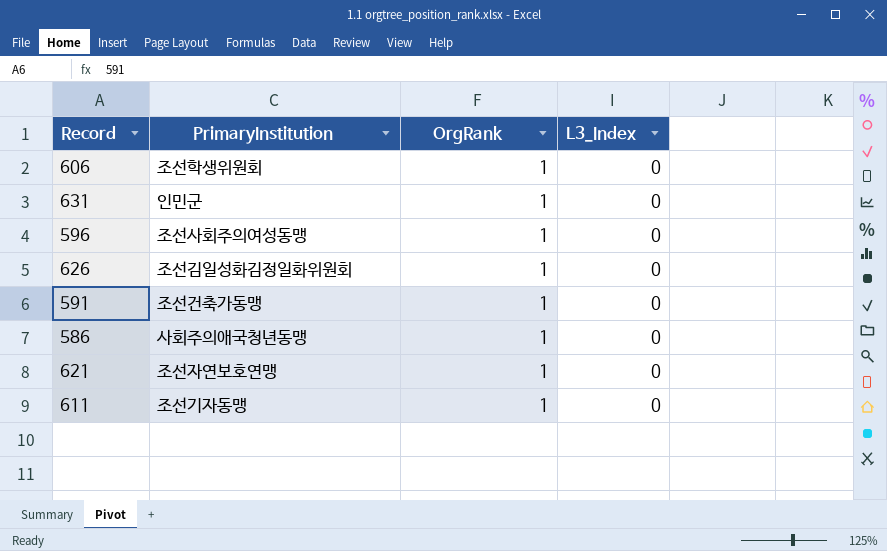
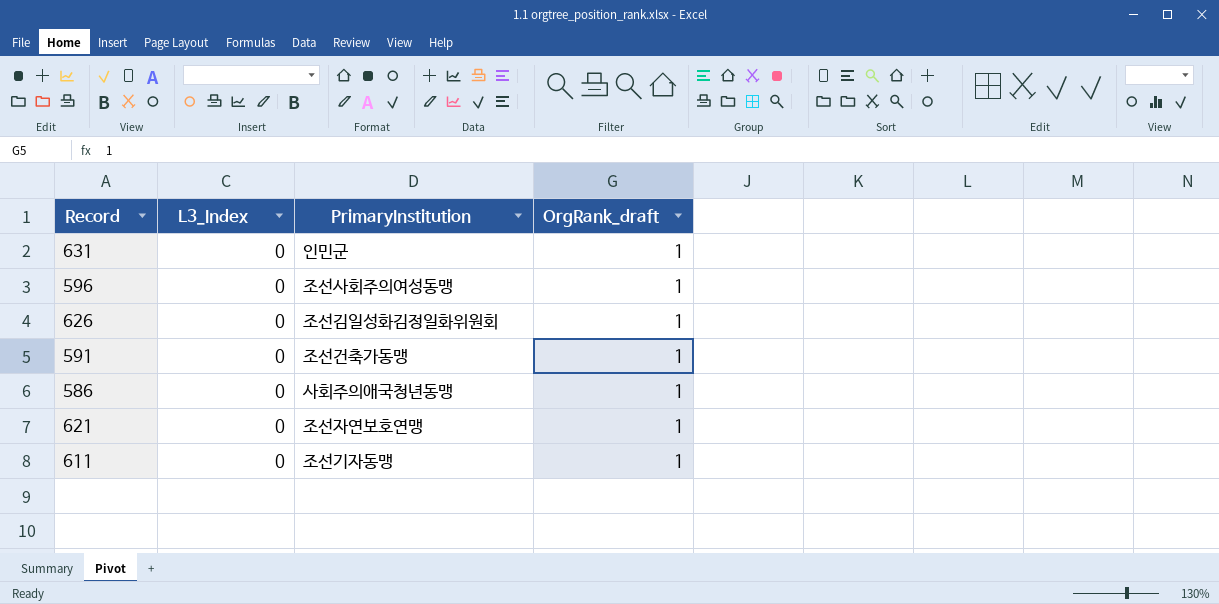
column L3_Index | position: 4 -> 2
column name: OrgRank -> OrgRank_draft
row 606: 조선학생위원회 | 1 | 0 -> none

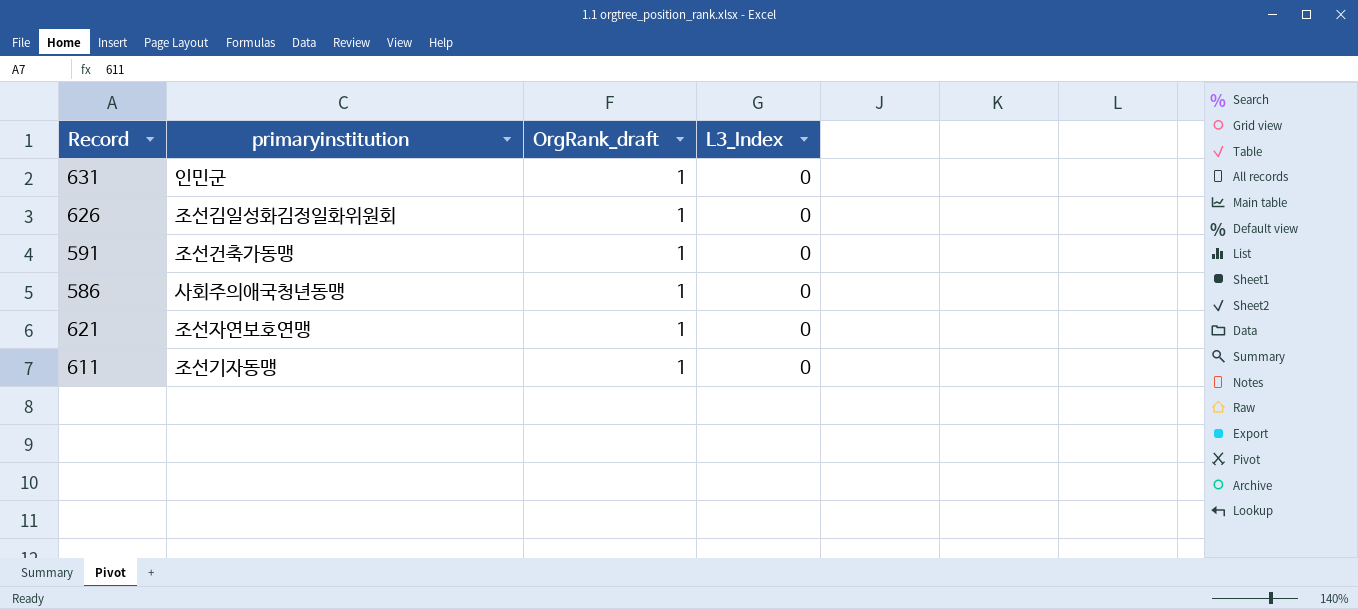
column name: PrimaryInstitution -> primaryinstitution
column L3_Index | position: 2 -> 4
row 596: 0 | 조선사회주의여성동맹 | 1 -> none

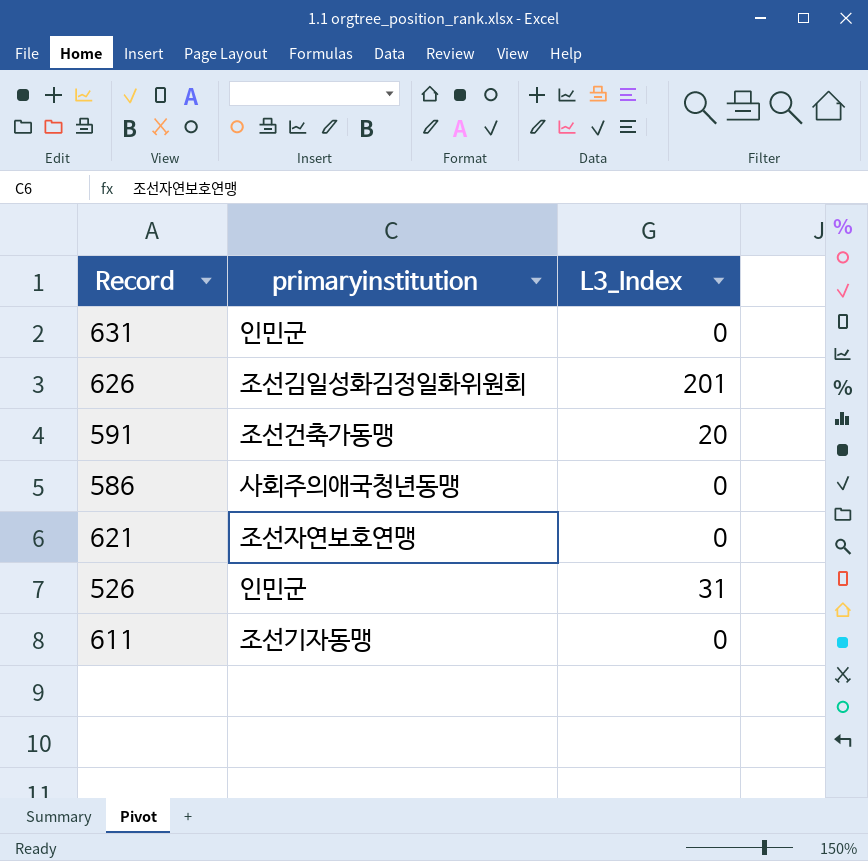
column OrgRank_draft | position: 3 -> none
626 | L3_Index: 0 -> 201
591 | L3_Index: 0 -> 20
row 526: none -> 인민군 | 31

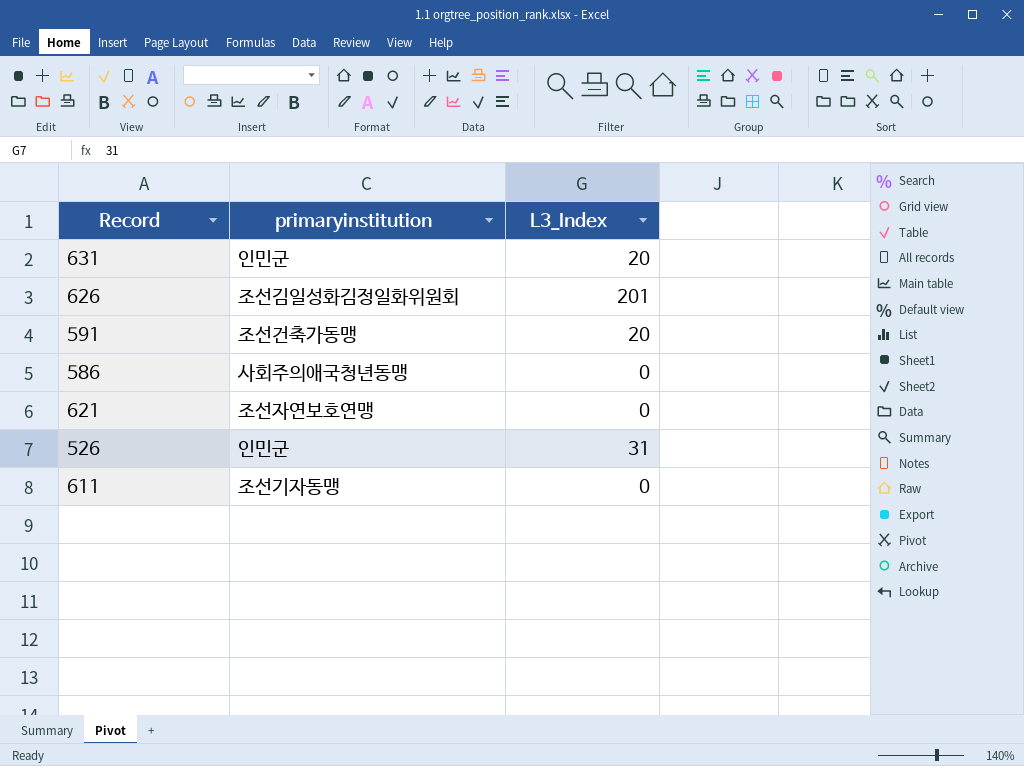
631 | L3_Index: 0 -> 20

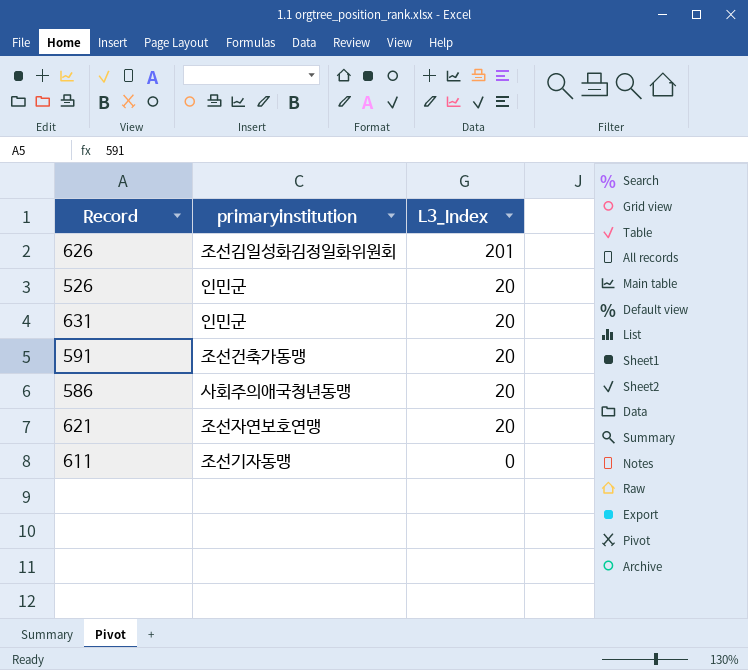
row order: none -> L3_Index descending
526 | L3_Index: 31 -> 20
586 | L3_Index: 0 -> 20
621 | L3_Index: 0 -> 20

